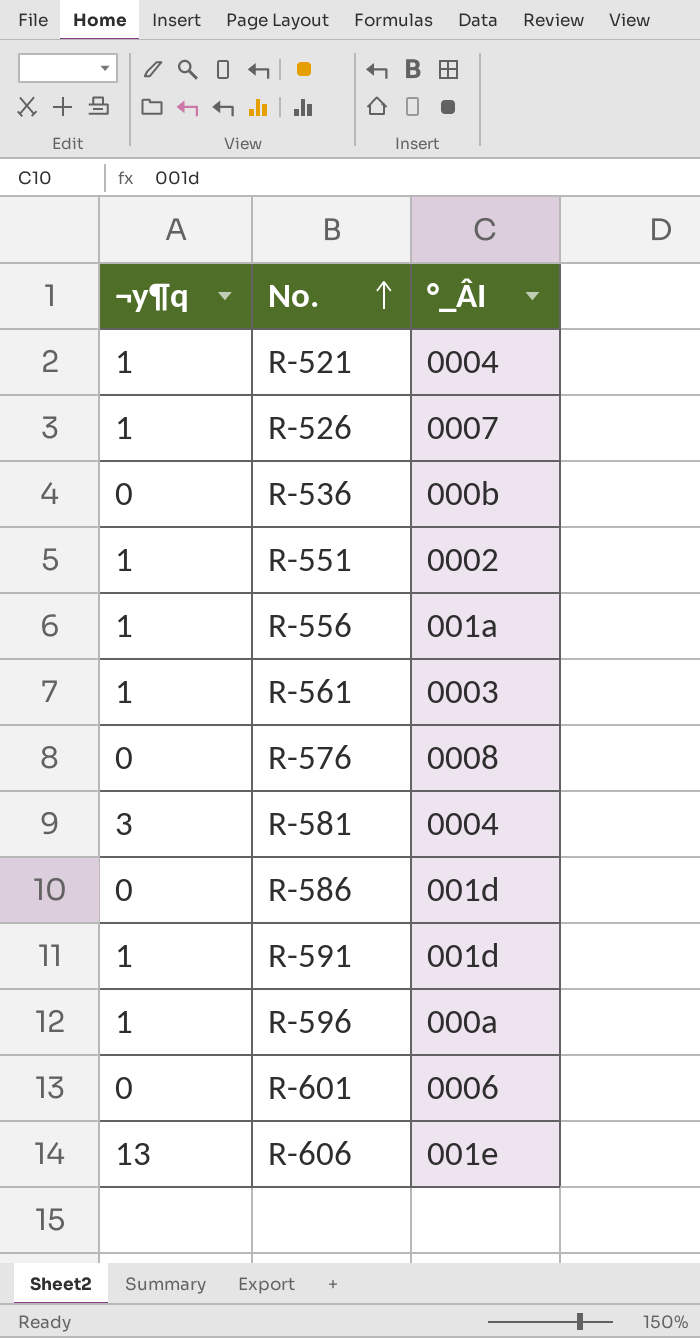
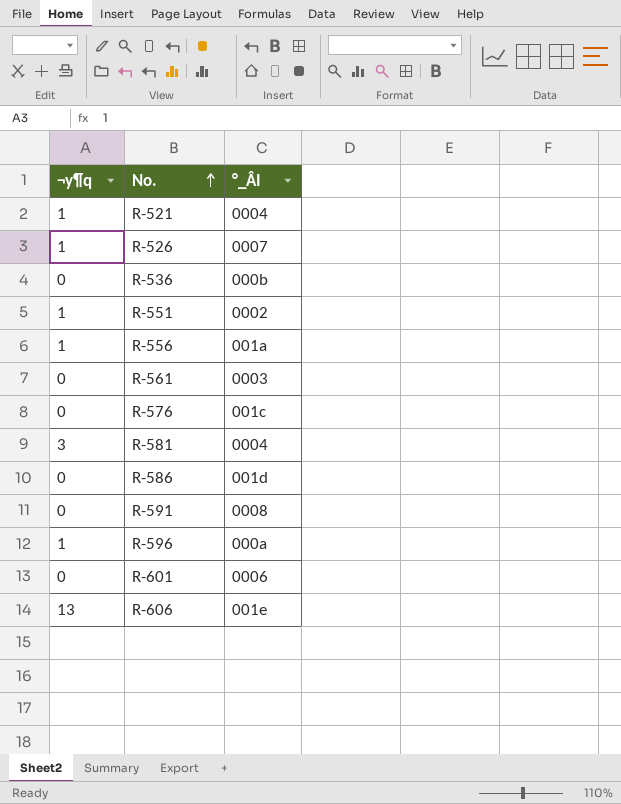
R-561 | ¬y¶q: 1 -> 0
R-576 | °_ÂI: 0008 -> 001c
R-591 | ¬y¶q: 1 -> 0
R-591 | °_ÂI: 001d -> 0008

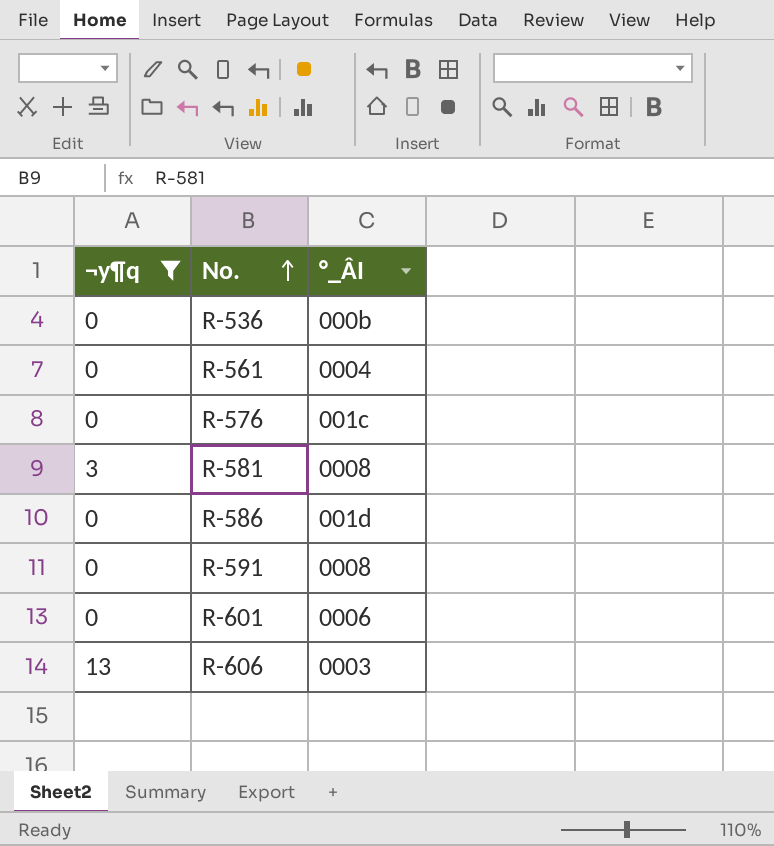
filter: none -> ¬y¶q != 1
R-561 | °_ÂI: 0003 -> 0004
R-581 | °_ÂI: 0004 -> 0008
R-606 | °_ÂI: 001e -> 0003

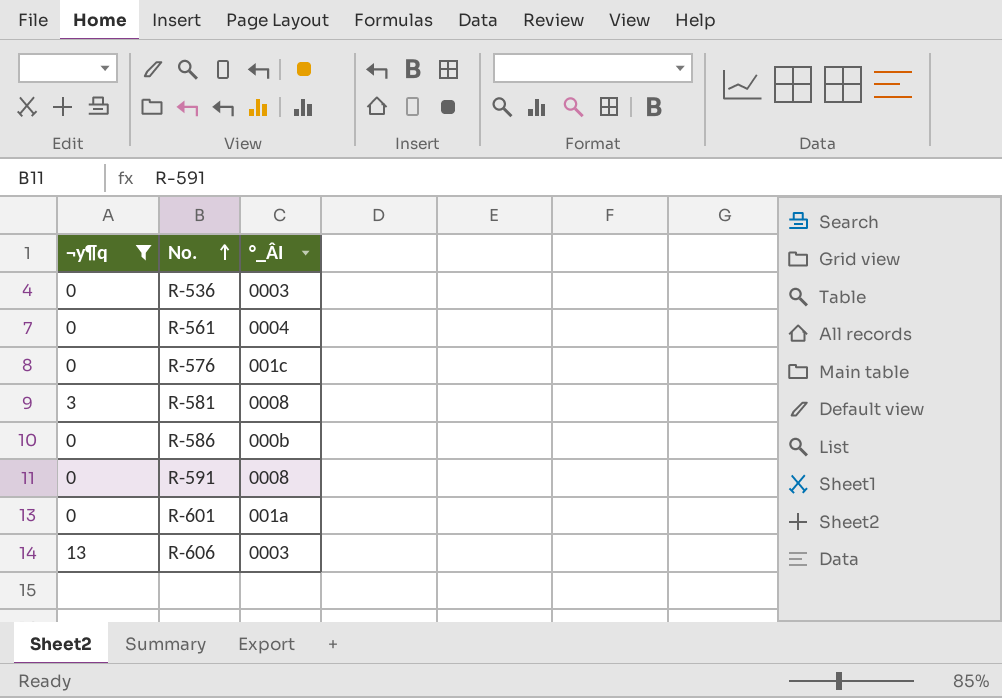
R-536 | °_ÂI: 000b -> 0003
R-586 | °_ÂI: 001d -> 000b
R-601 | °_ÂI: 0006 -> 001a

